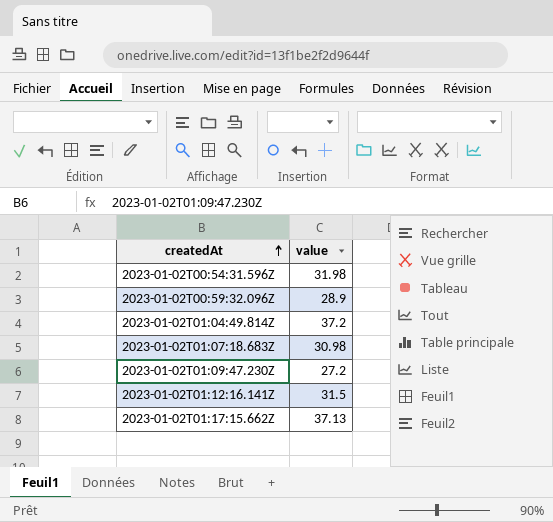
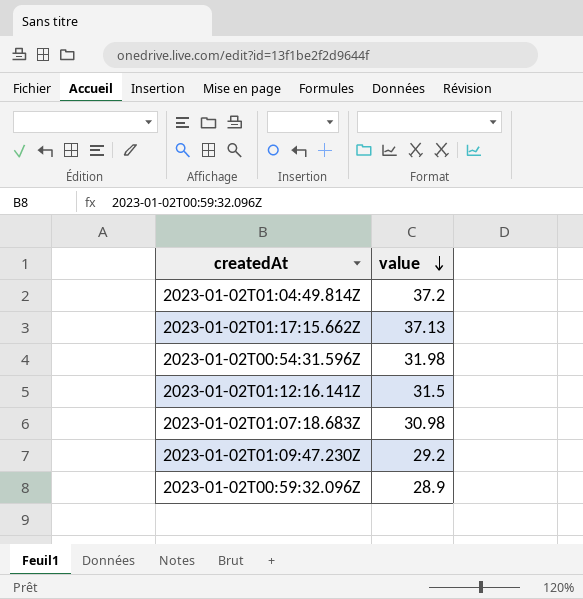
row order: createdAt ascending -> value descending
2023-01-02T01:09:47.230Z | value: 27.2 -> 29.2

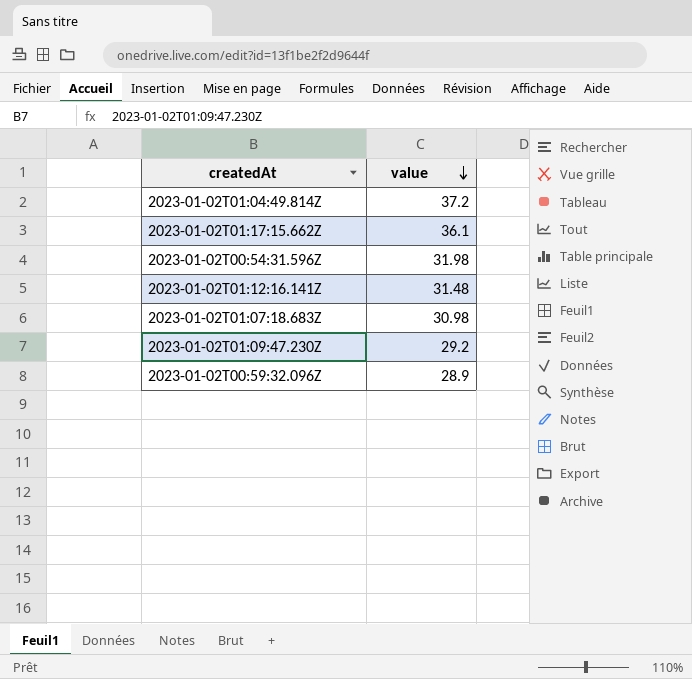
2023-01-02T01:17:15.662Z | value: 37.13 -> 36.1
2023-01-02T01:12:16.141Z | value: 31.5 -> 31.48

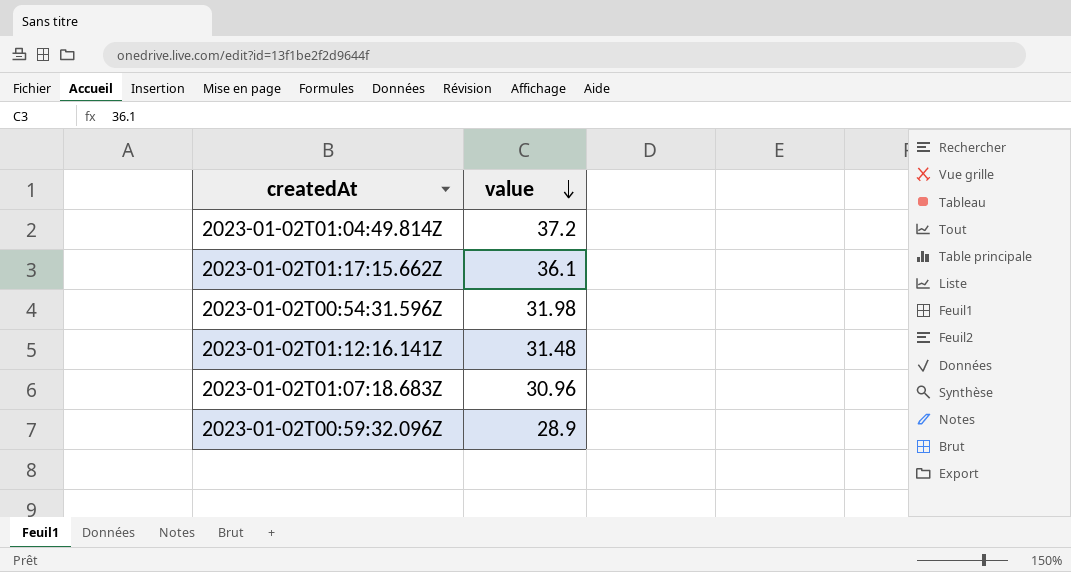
row 2023-01-02T01:09:47.230Z: 29.2 -> none
2023-01-02T01:07:18.683Z | value: 30.98 -> 30.96

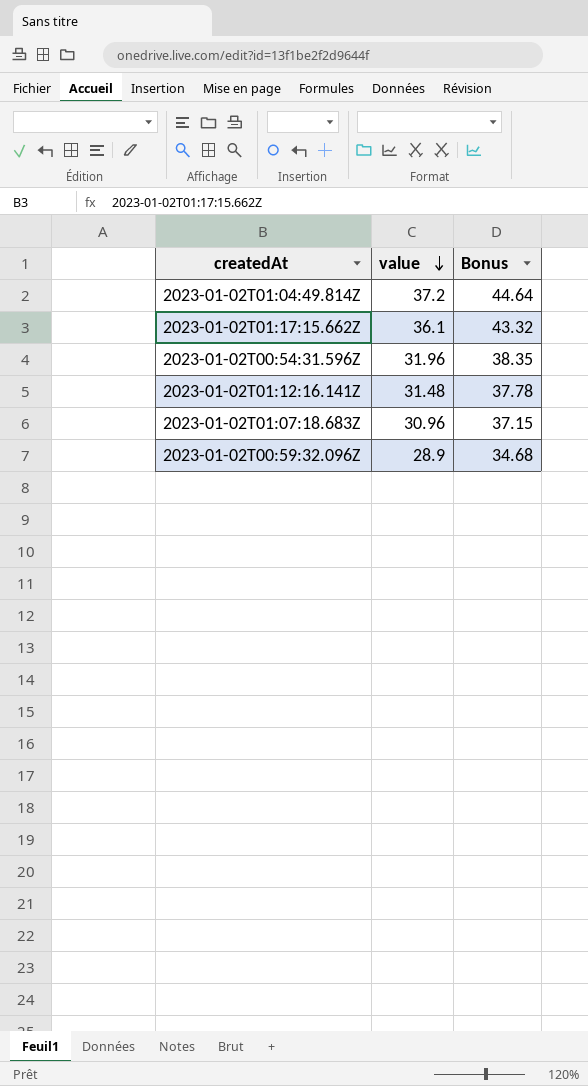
column Bonus | formula: none -> [value] * 1.2
2023-01-02T00:54:31.596Z | value: 31.98 -> 31.96

